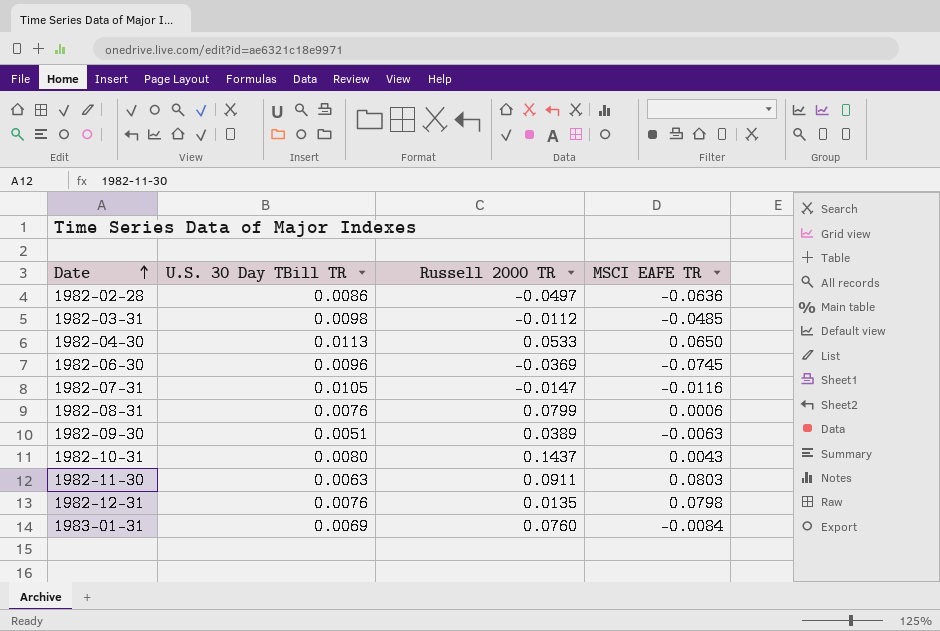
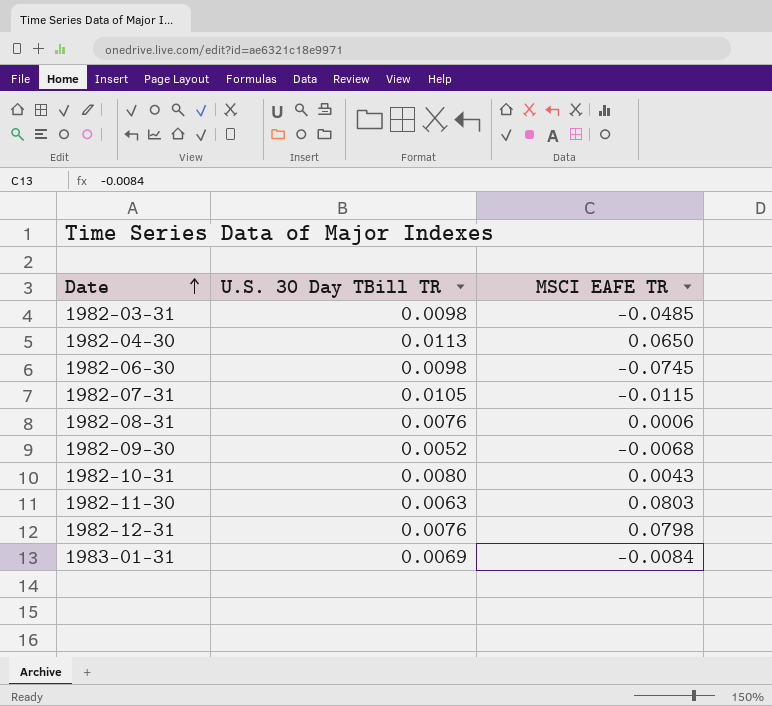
column Russell 2000 TR | position: 3 -> none
row 1982-02-28: 0.0086 | -0.0497 | -0.0636 -> none
1982-06-30 | U.S. 30 Day TBill TR: 0.0096 -> 0.0098
1982-07-31 | MSCI EAFE TR: -0.0116 -> -0.0115
1982-09-30 | U.S. 30 Day TBill TR: 0.0051 -> 0.0052
1982-09-30 | MSCI EAFE TR: -0.0063 -> -0.0068

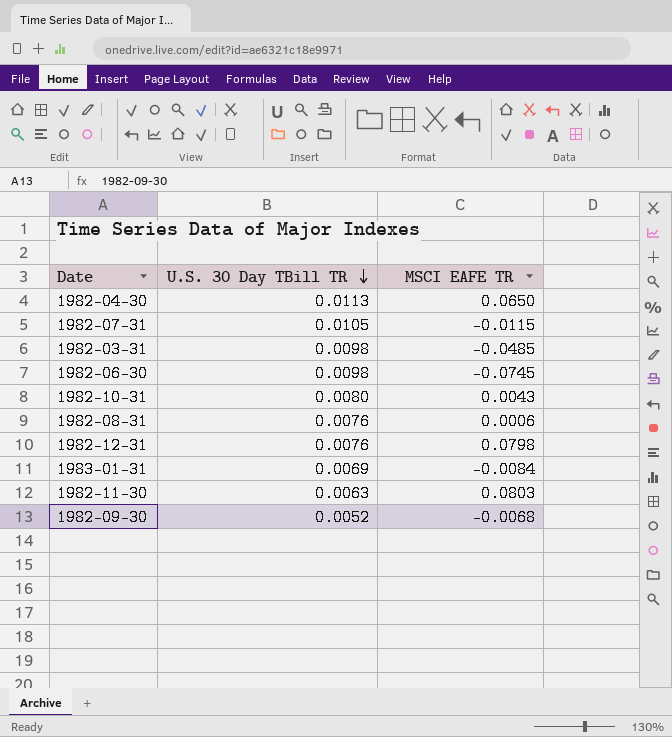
row order: Date ascending -> U.S. 30 Day TBill TR descending

